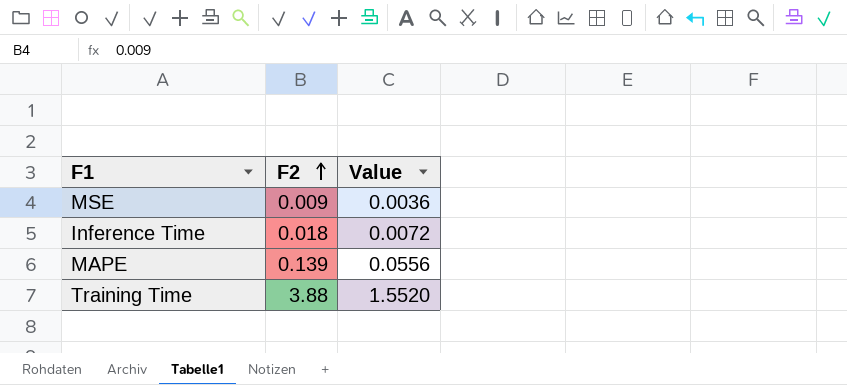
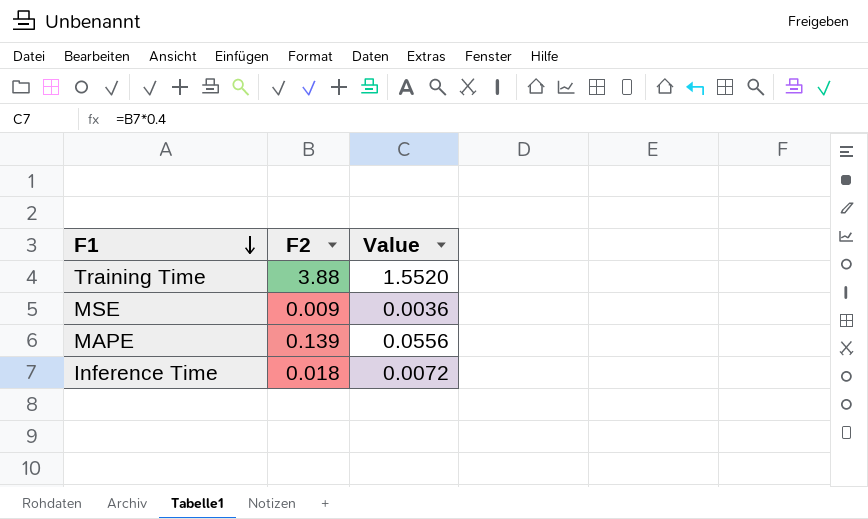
row order: F2 ascending -> F1 descending

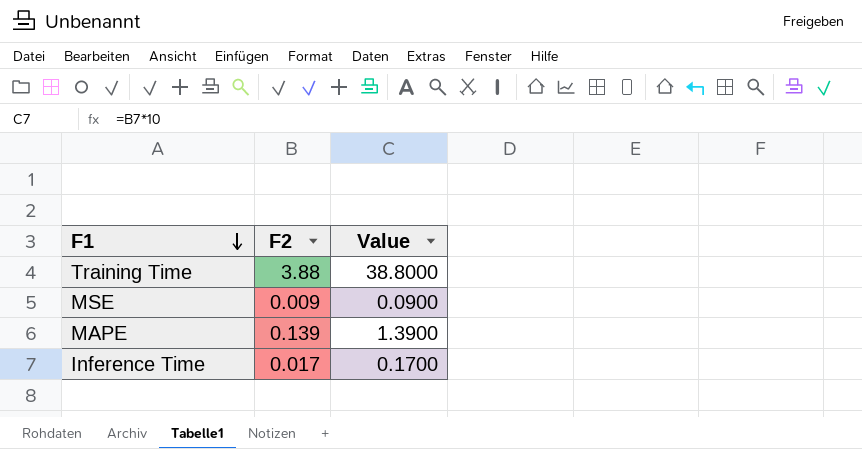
column Value | formula: [F2] * 0.4 -> [F2] * 10
Inference Time | F2: 0.018 -> 0.017

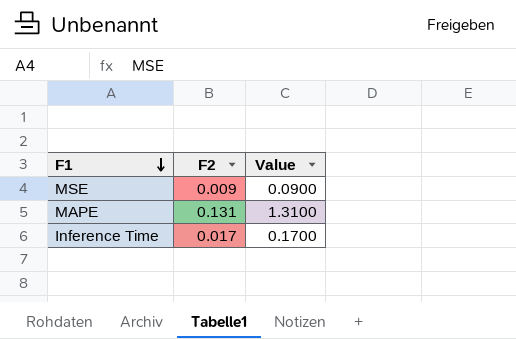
row Training Time: 3.88 | 38.8000 -> none
MAPE | F2: 0.139 -> 0.131
MAPE | Value: 1.3900 -> 1.3100

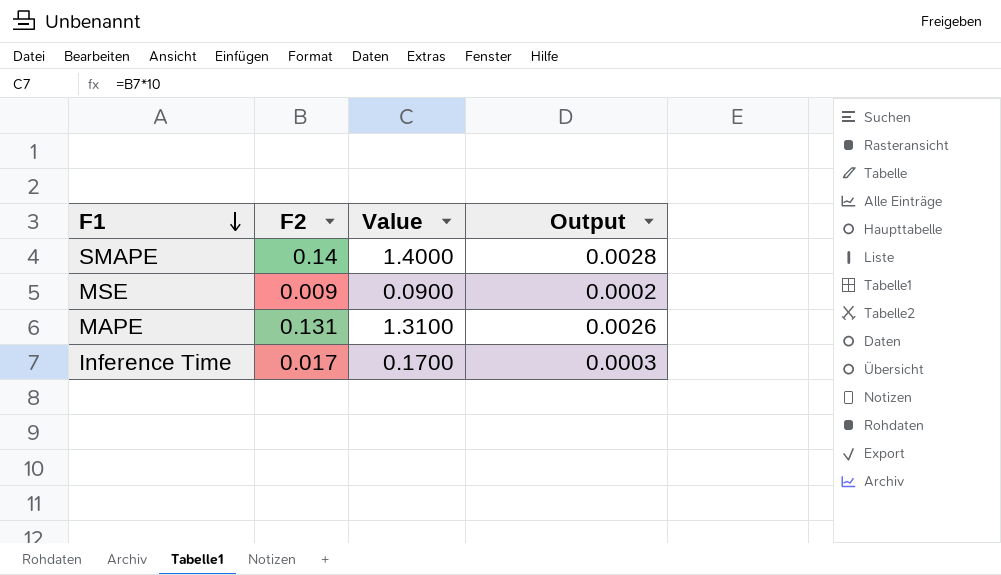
column Output | formula: none -> [F2] * 0.02
row SMAPE: none -> 0.14 | 1.4000 | 0.0028

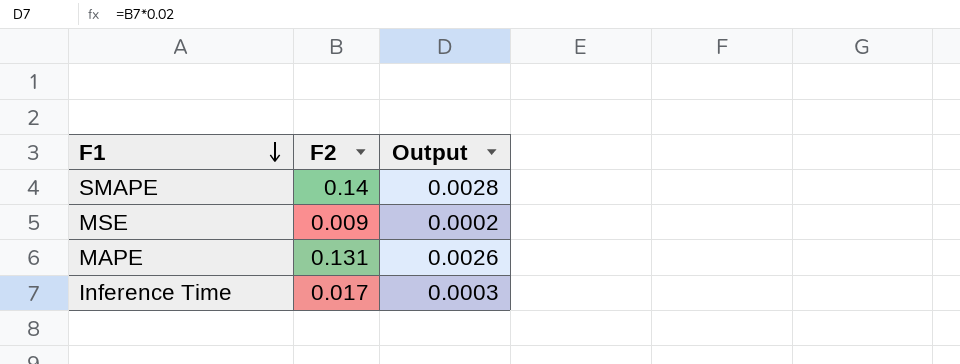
column Value | formula: [F2] * 10 -> none

